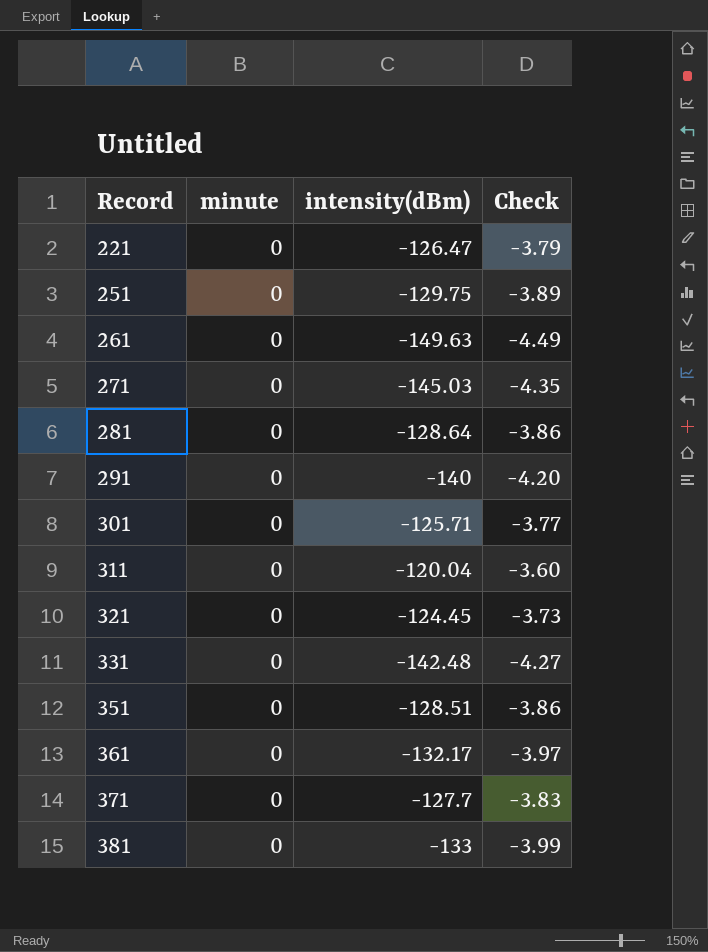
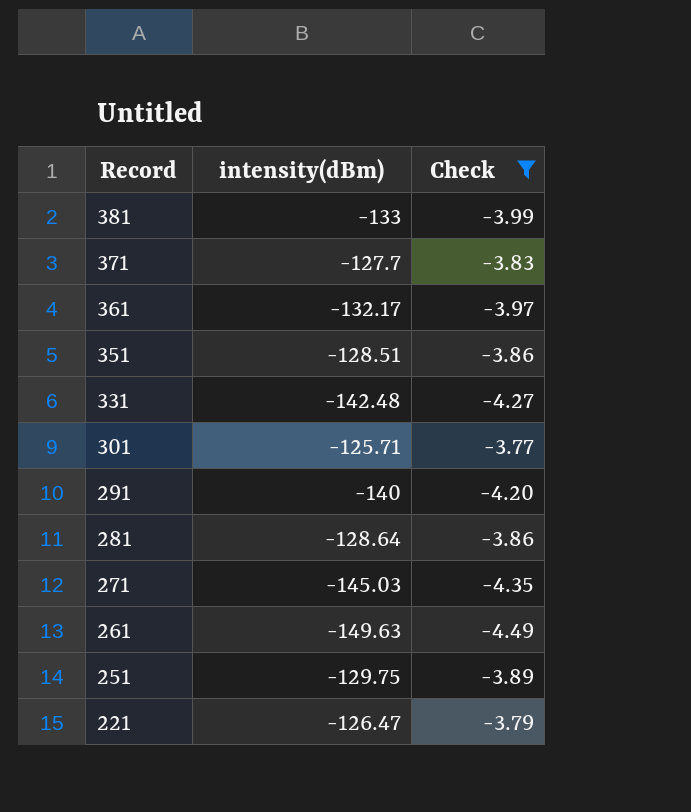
filter: none -> Check <= -3.77
row order: Record ascending -> Record descending
column minute | position: 2 -> none

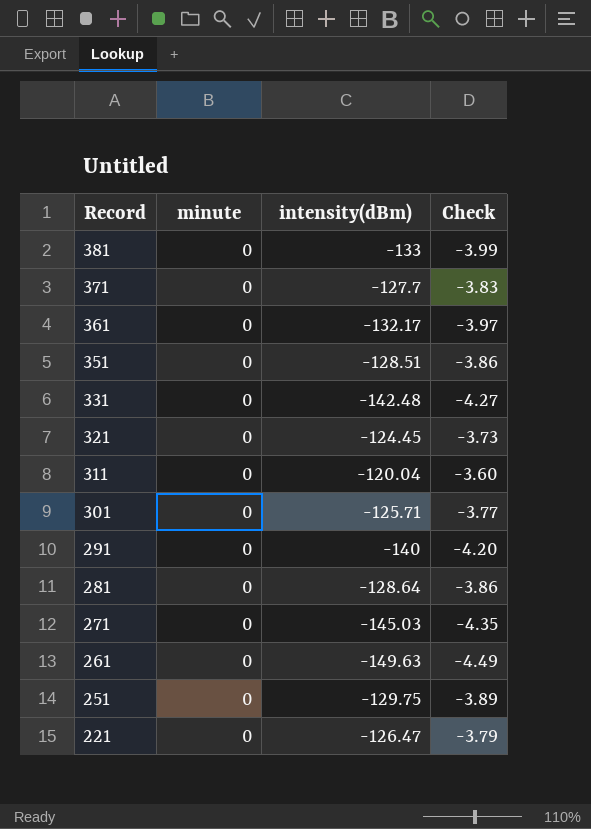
filter: Check <= -3.77 -> none
column minute | position: none -> 2

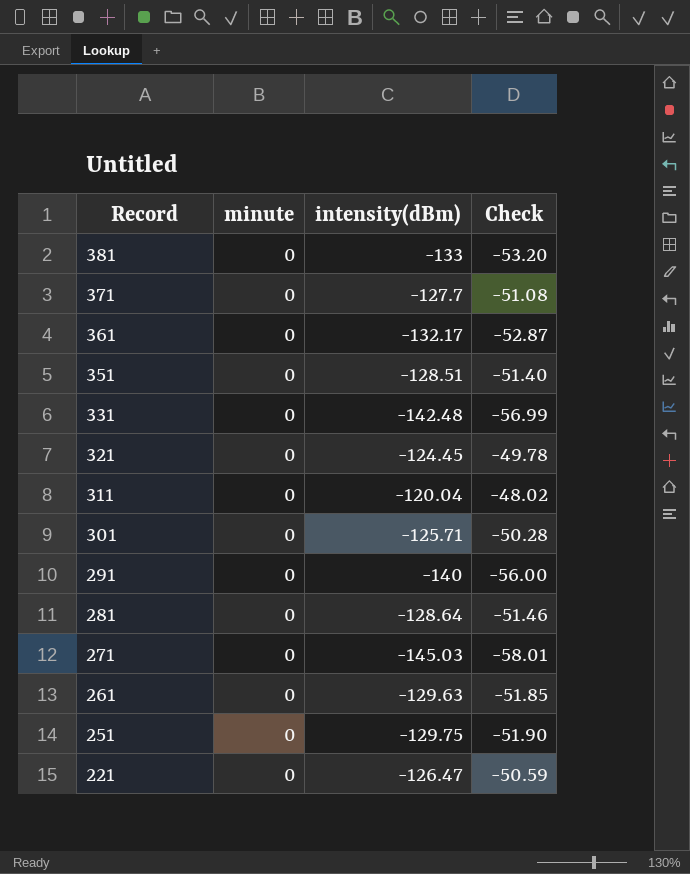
column Check | formula: [intensity(dBm)] * 0.03 -> [intensity(dBm)] * 0.4
261 | intensity(dBm): -149.63 -> -129.63

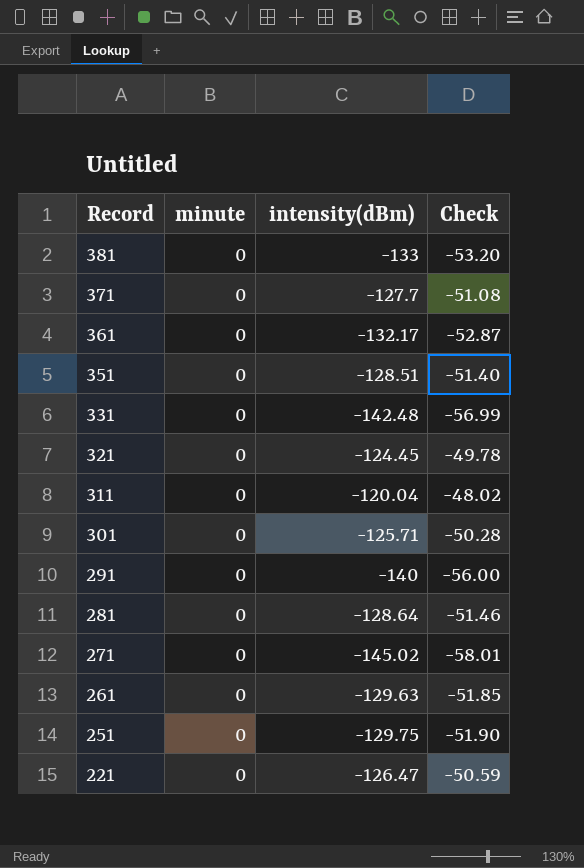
271 | intensity(dBm): -145.03 -> -145.02

